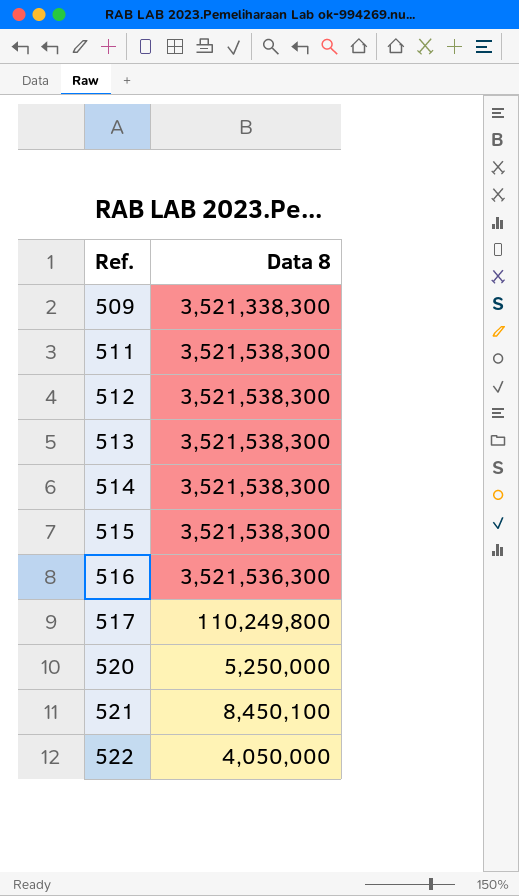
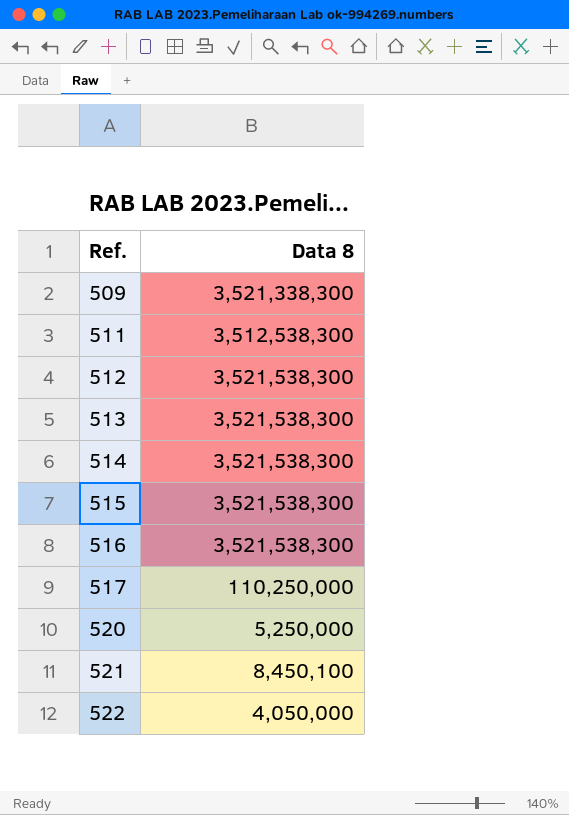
511 | Data 8: 3,521,538,300 -> 3,512,538,300
516 | Data 8: 3,521,536,300 -> 3,521,538,300
517 | Data 8: 110,249,800 -> 110,250,000

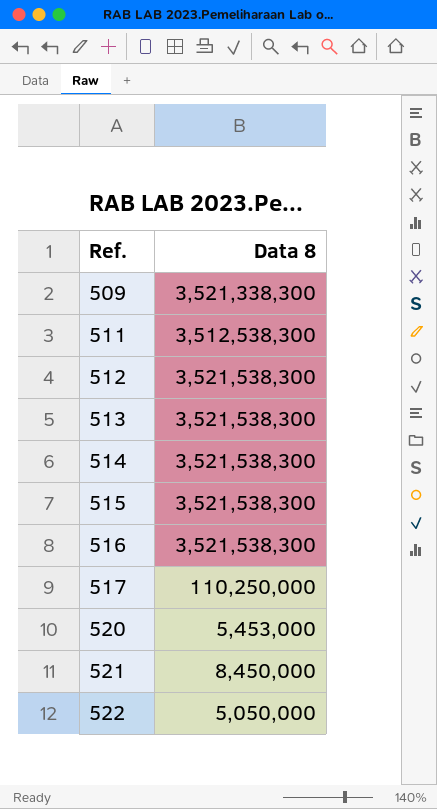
520 | Data 8: 5,250,000 -> 5,453,000
521 | Data 8: 8,450,100 -> 8,450,000
522 | Data 8: 4,050,000 -> 5,050,000

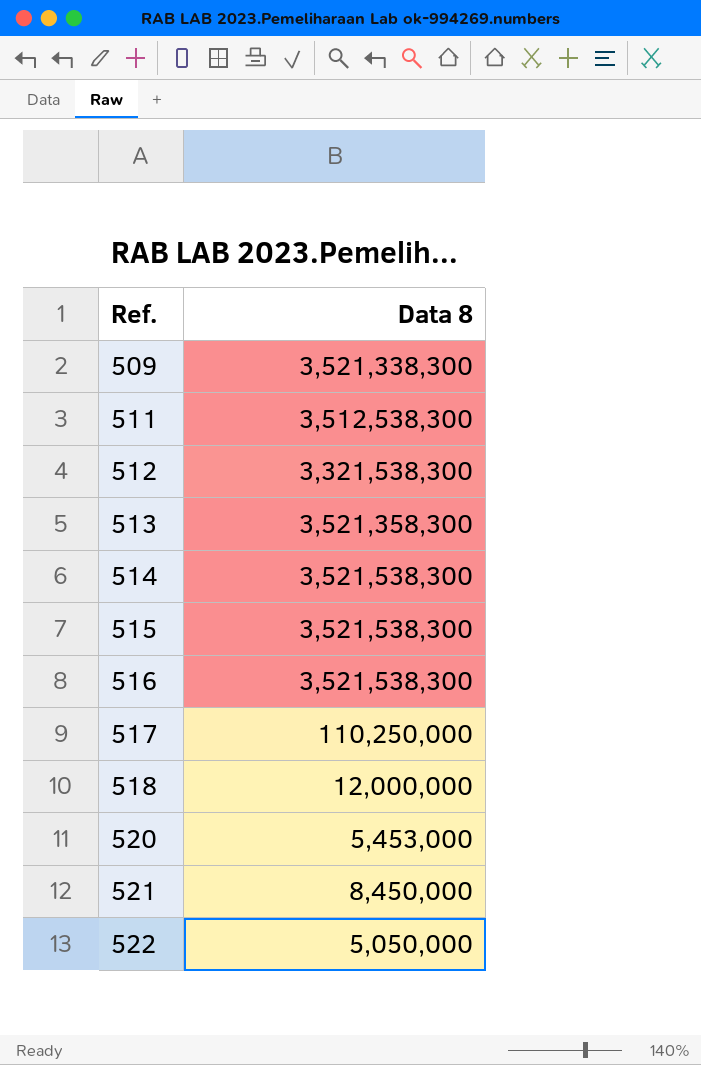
512 | Data 8: 3,521,538,300 -> 3,321,538,300
513 | Data 8: 3,521,538,300 -> 3,521,358,300
row 518: none -> 12,000,000

